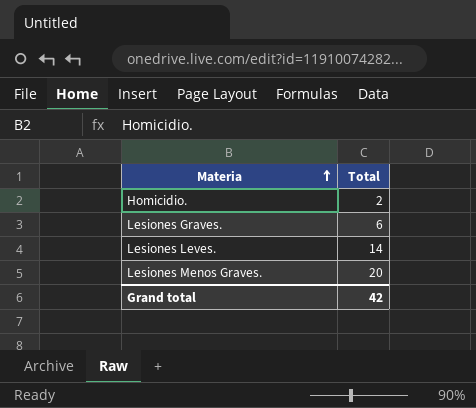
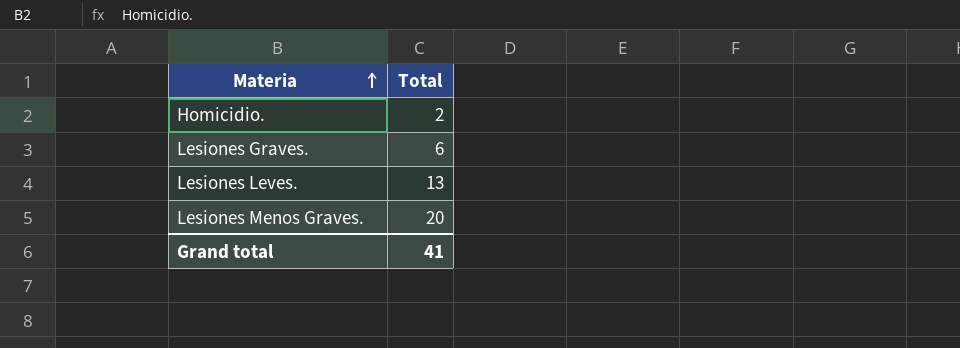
Lesiones Leves. | Total: 14 -> 13
Grand total | Total: 42 -> 41

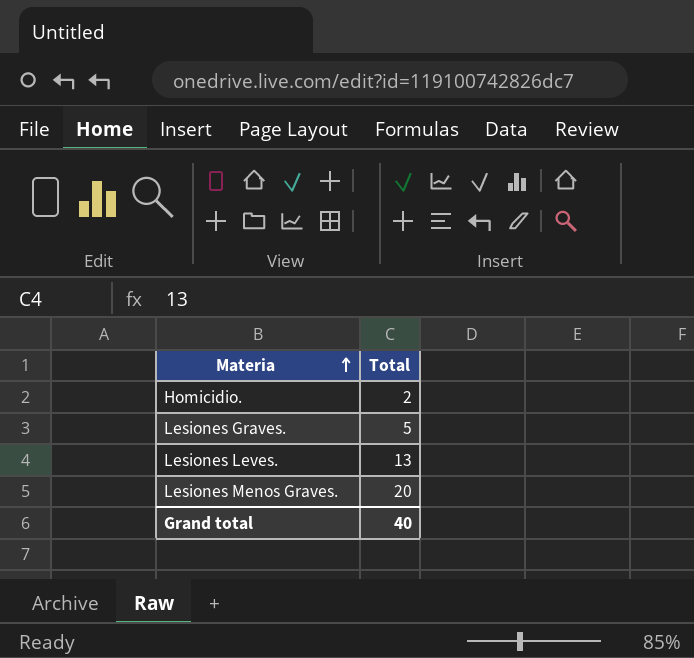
Lesiones Graves. | Total: 6 -> 5
Grand total | Total: 41 -> 40

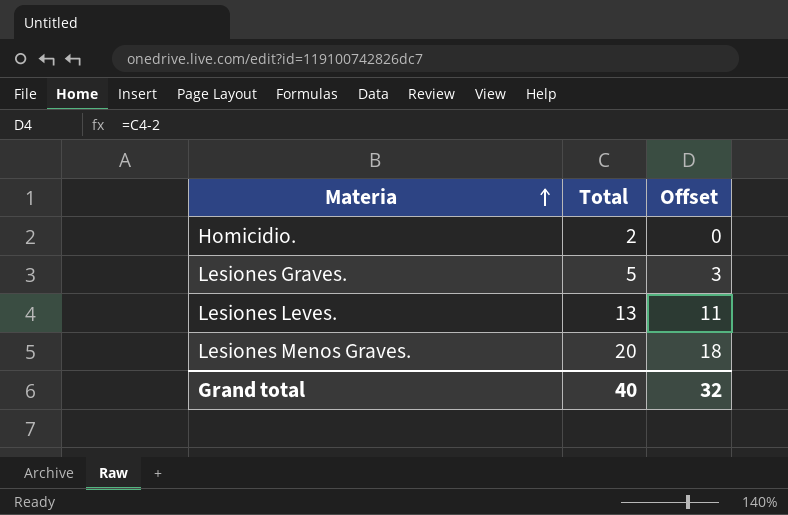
column Offset | formula: none -> [Total] - 2

